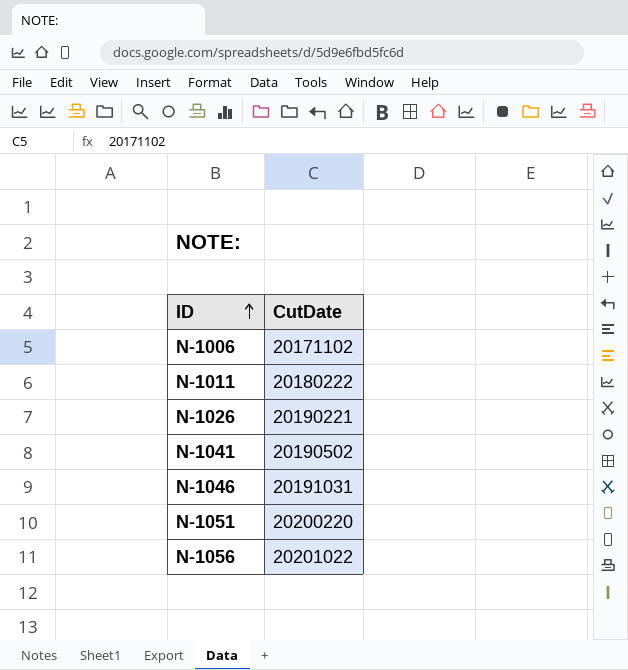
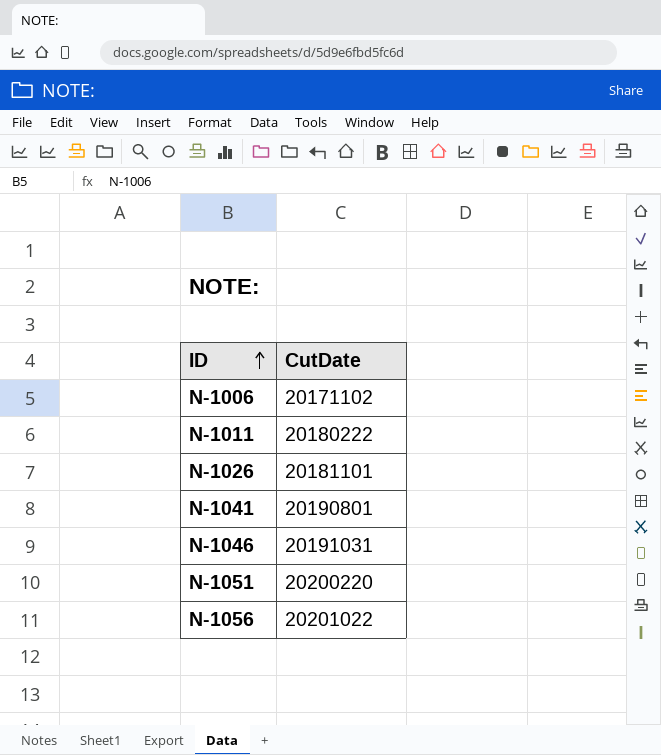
N-1026 | CutDate: 20190221 -> 20181101
N-1041 | CutDate: 20190502 -> 20190801

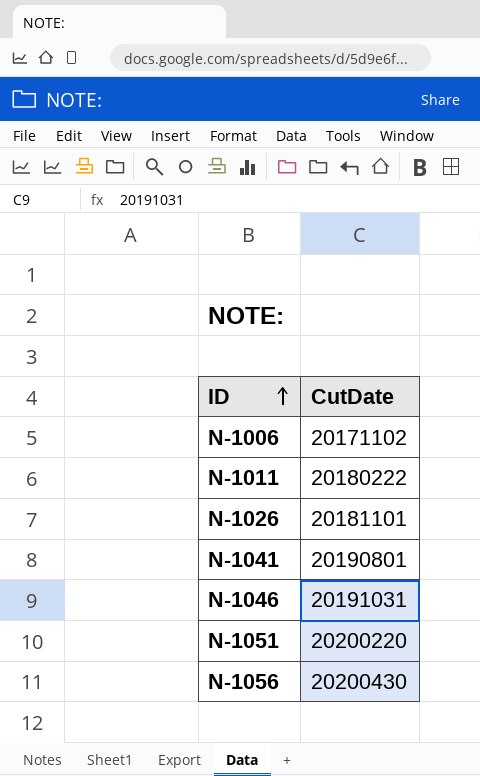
N-1056 | CutDate: 20201022 -> 20200430

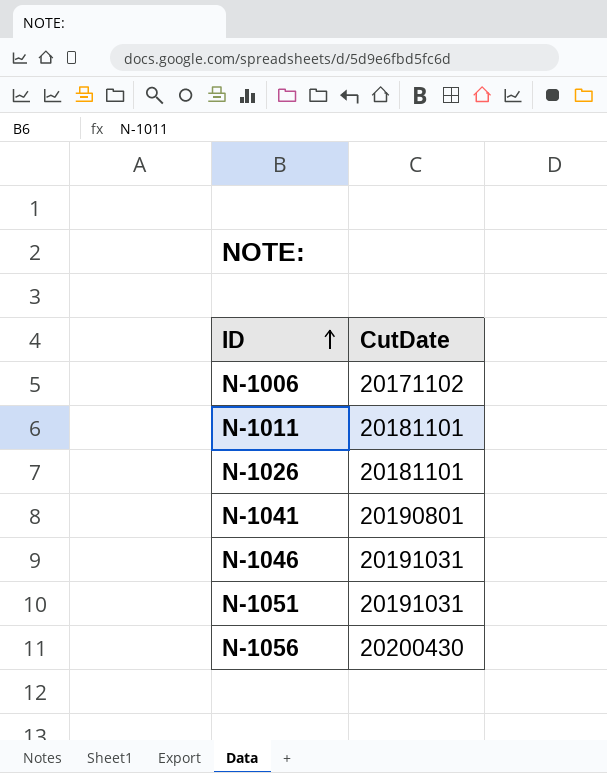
N-1011 | CutDate: 20180222 -> 20181101
N-1051 | CutDate: 20200220 -> 20191031

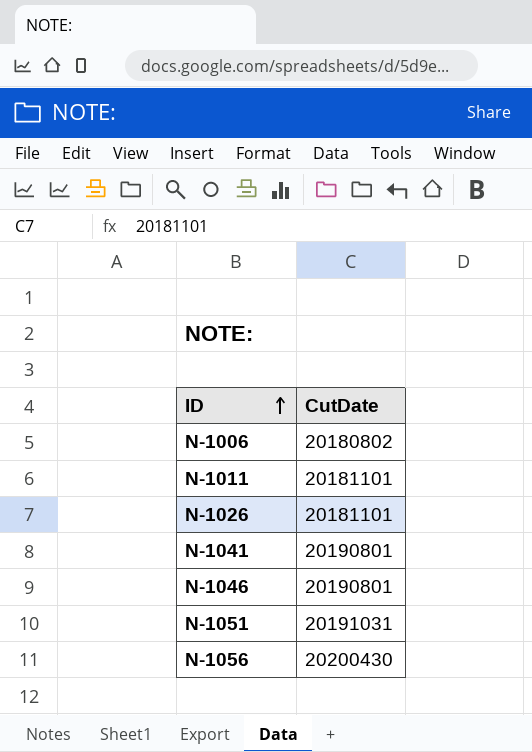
N-1006 | CutDate: 20171102 -> 20180802
N-1046 | CutDate: 20191031 -> 20190801

